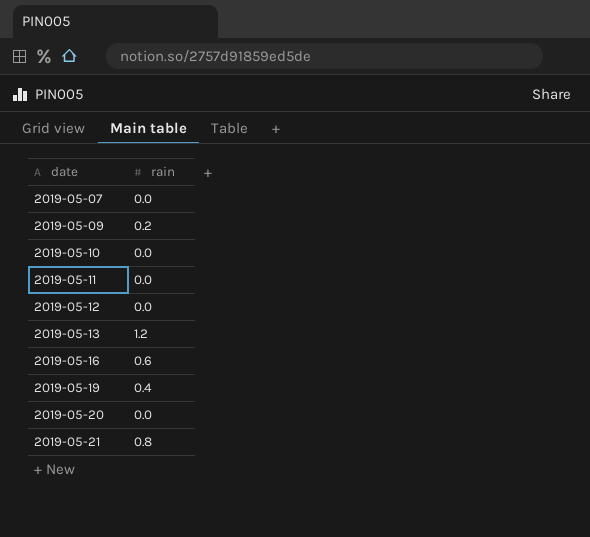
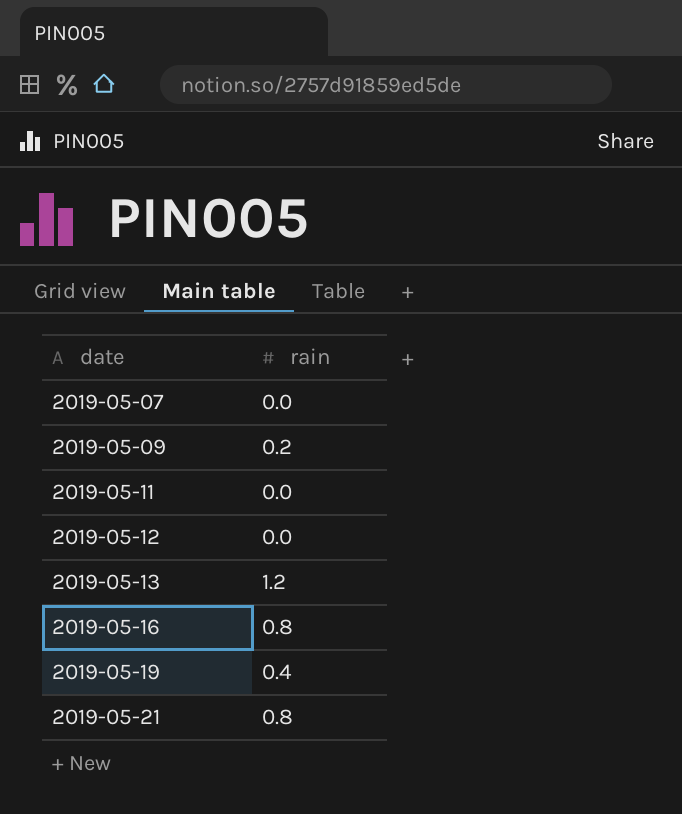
row 2019-05-10: 0.0 -> none
row 2019-05-20: 0.0 -> none
2019-05-16 | rain: 0.6 -> 0.8

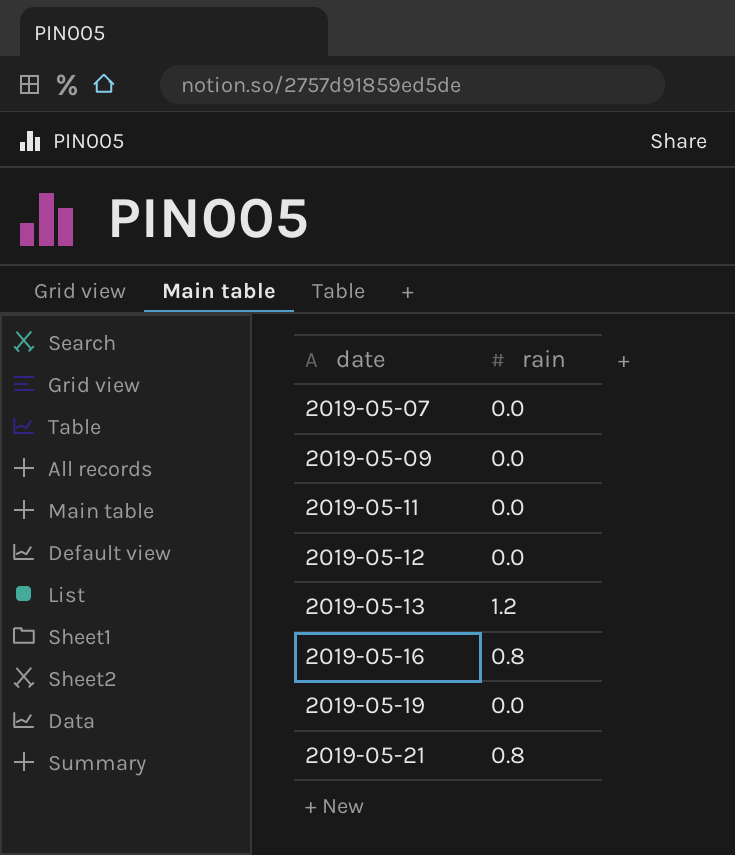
2019-05-09 | rain: 0.2 -> 0.0
2019-05-19 | rain: 0.4 -> 0.0

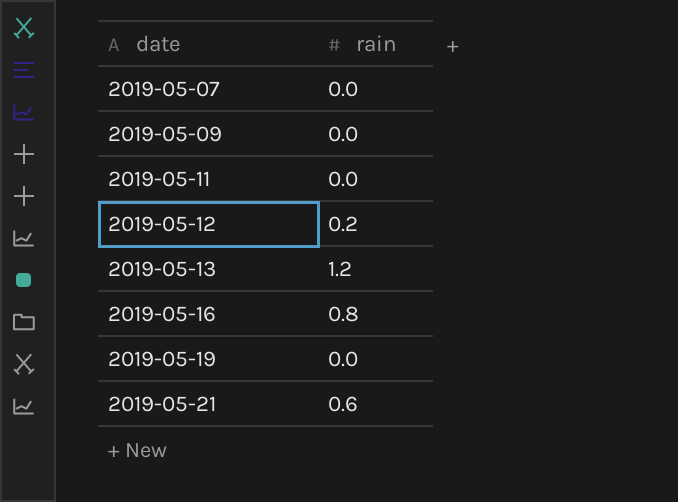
2019-05-12 | rain: 0.0 -> 0.2
2019-05-21 | rain: 0.8 -> 0.6

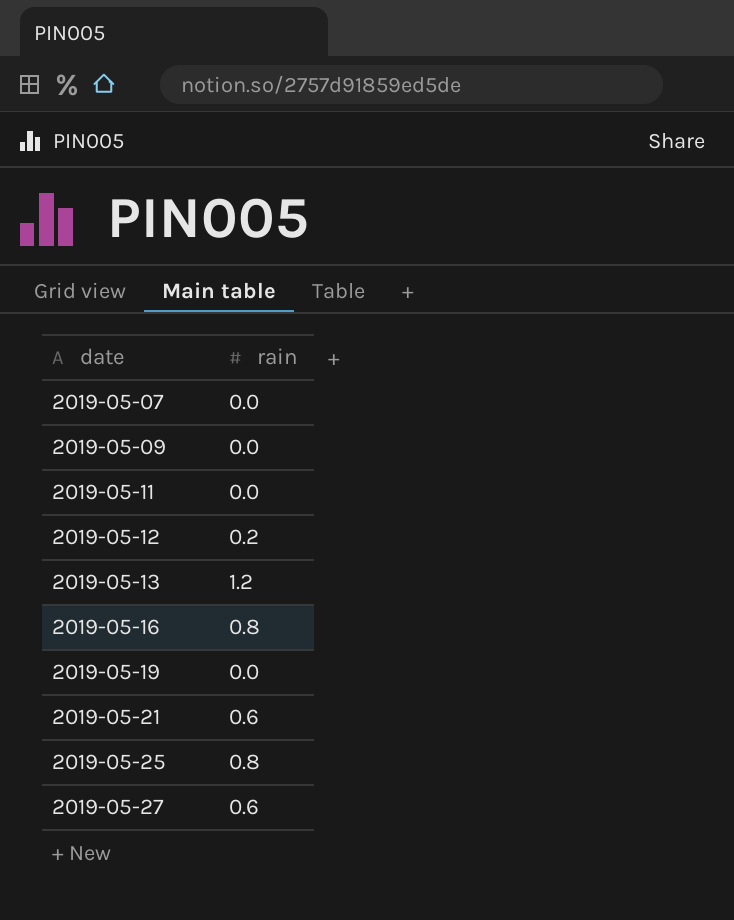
row 2019-05-25: none -> 0.8
row 2019-05-27: none -> 0.6

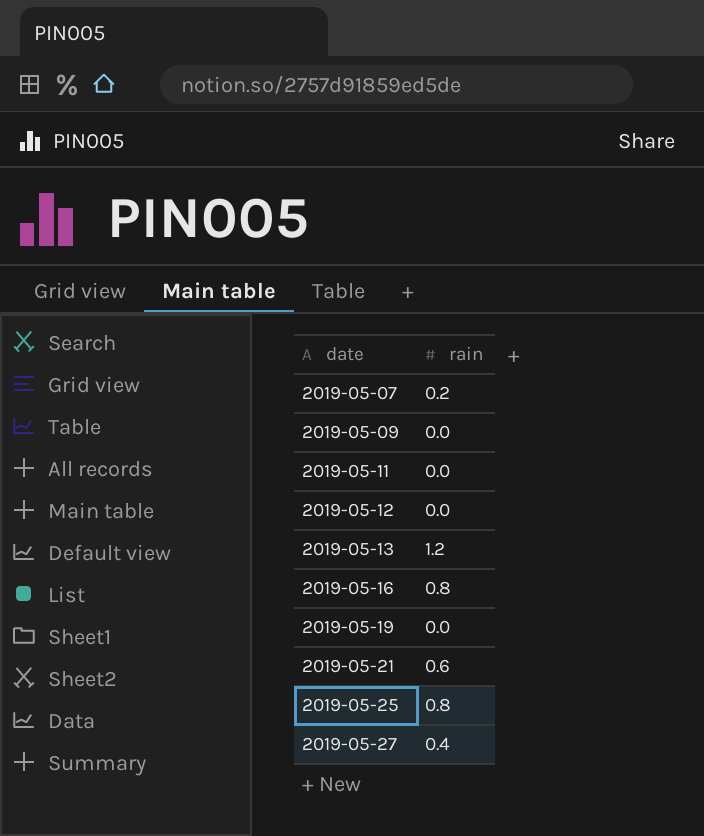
2019-05-07 | rain: 0.0 -> 0.2
2019-05-12 | rain: 0.2 -> 0.0
2019-05-27 | rain: 0.6 -> 0.4

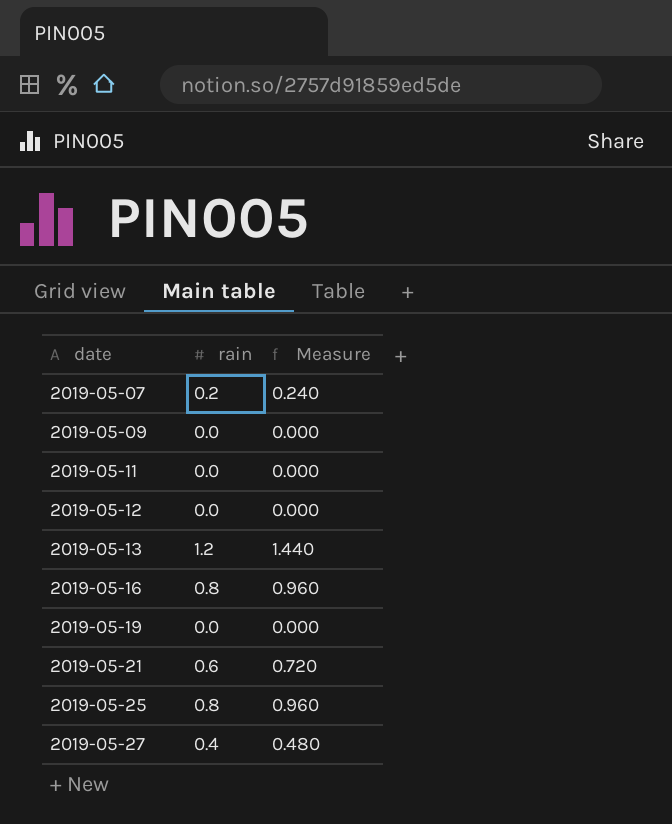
column Measure | formula: none -> [rain] * 1.2

